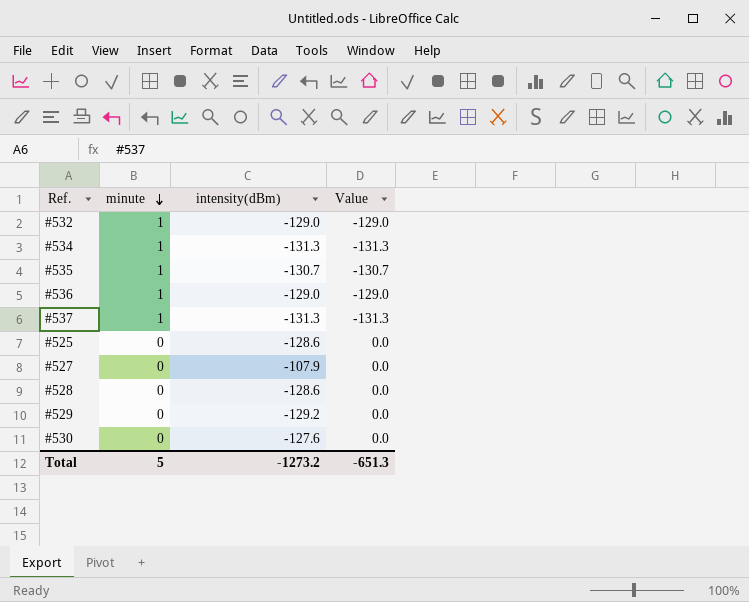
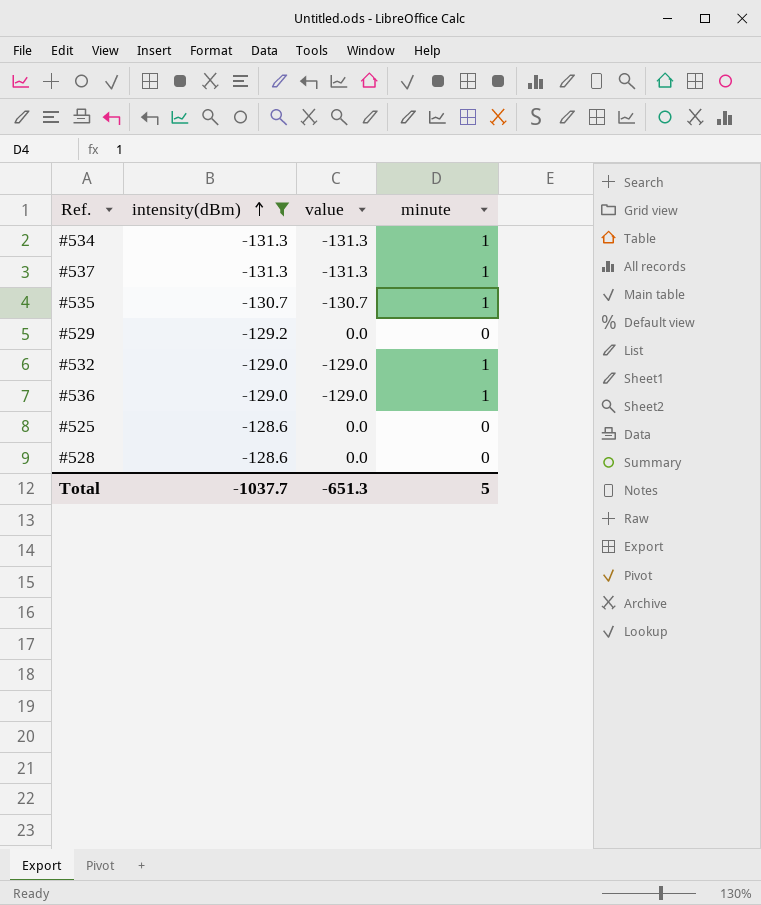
filter: none -> intensity(dBm) <= -128.6
row order: minute descending -> intensity(dBm) ascending
column name: Value -> value
column minute | position: 2 -> 4
Total | intensity(dBm): -1273.2 -> -1037.7

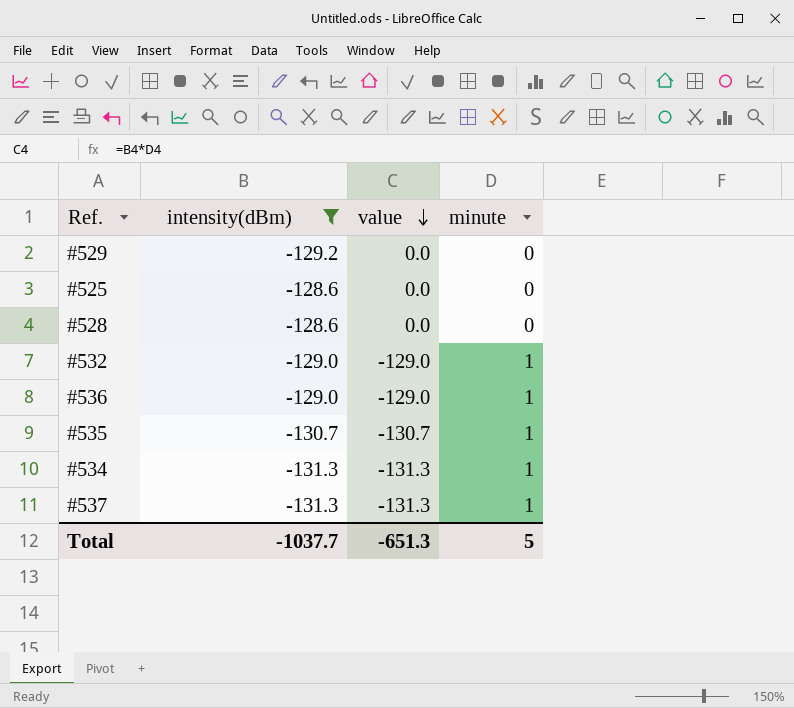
row order: intensity(dBm) ascending -> value descending

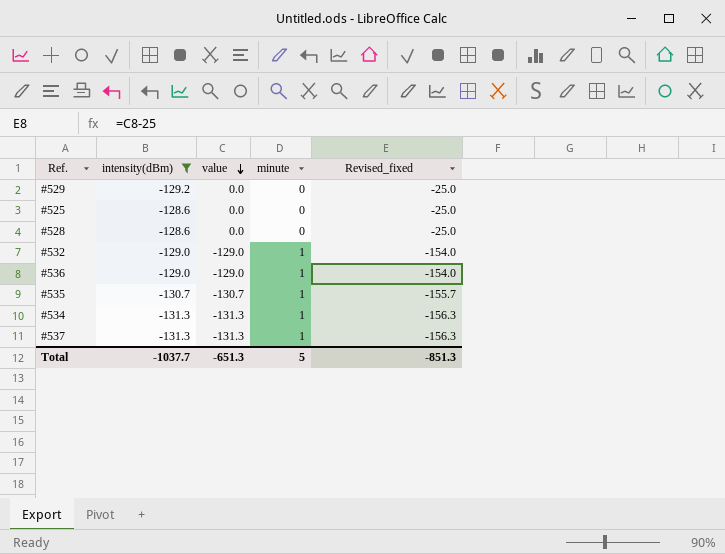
column Revised_fixed | formula: none -> [value] - 25

